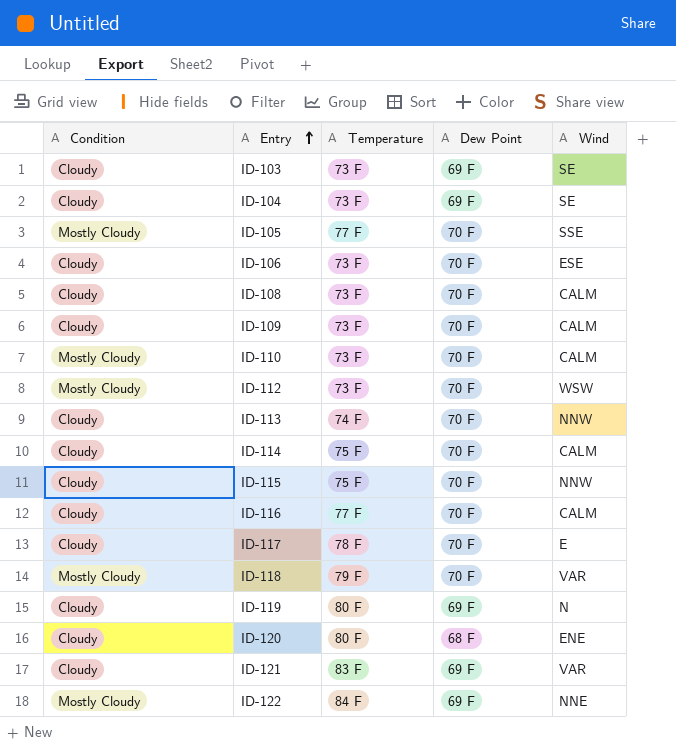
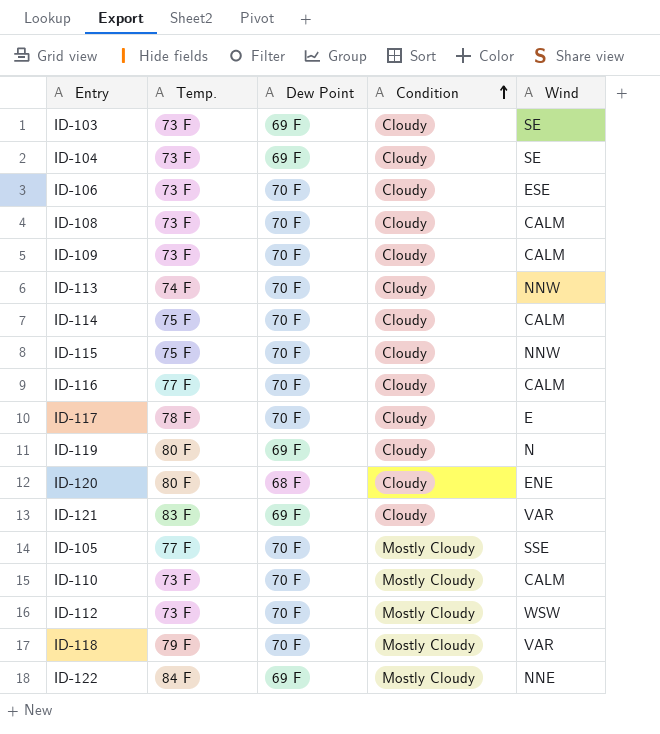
row order: Entry ascending -> Condition ascending
column name: Temperature -> Temp.
column Condition | position: 1 -> 4

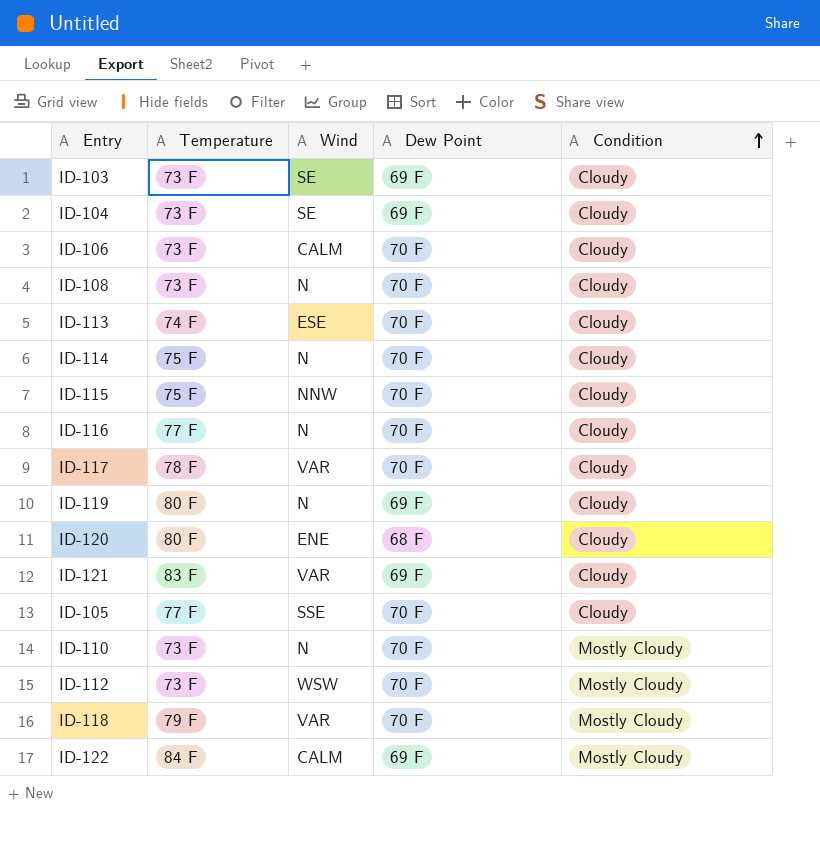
column name: Temp. -> Temperature
column Wind | position: 5 -> 3
row ID-109: 73 F | 70 F | Cloudy | CALM -> none
ID-106 | Wind: ESE -> CALM
ID-108 | Wind: CALM -> N
ID-113 | Wind: NNW -> ESE
ID-114 | Wind: CALM -> N
ID-116 | Wind: CALM -> N
ID-117 | Wind: E -> VAR
ID-105 | Condition: Mostly Cloudy -> Cloudy
ID-110 | Wind: CALM -> N
ID-122 | Wind: NNE -> CALM

